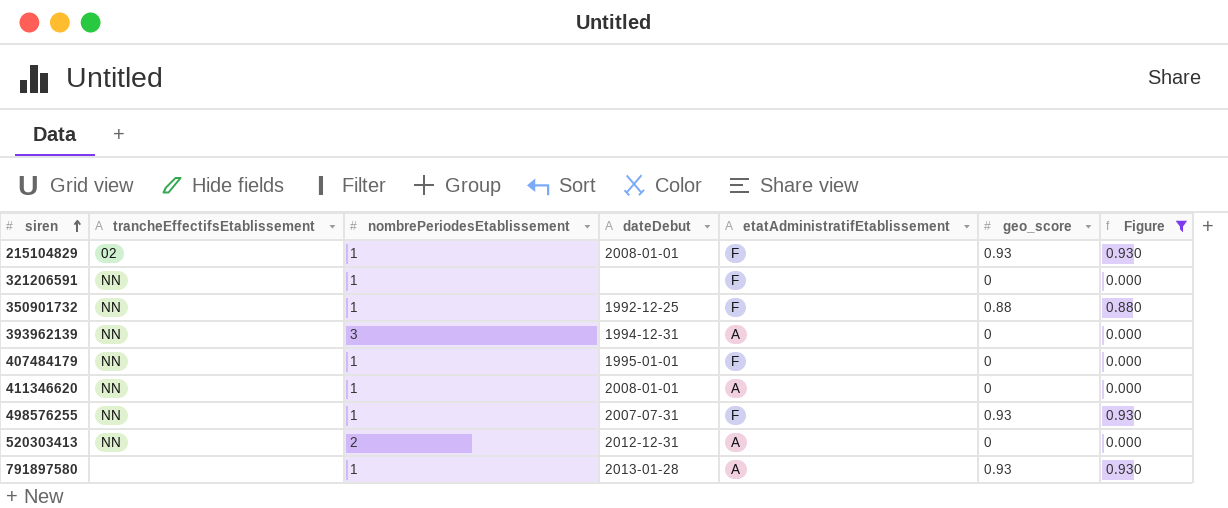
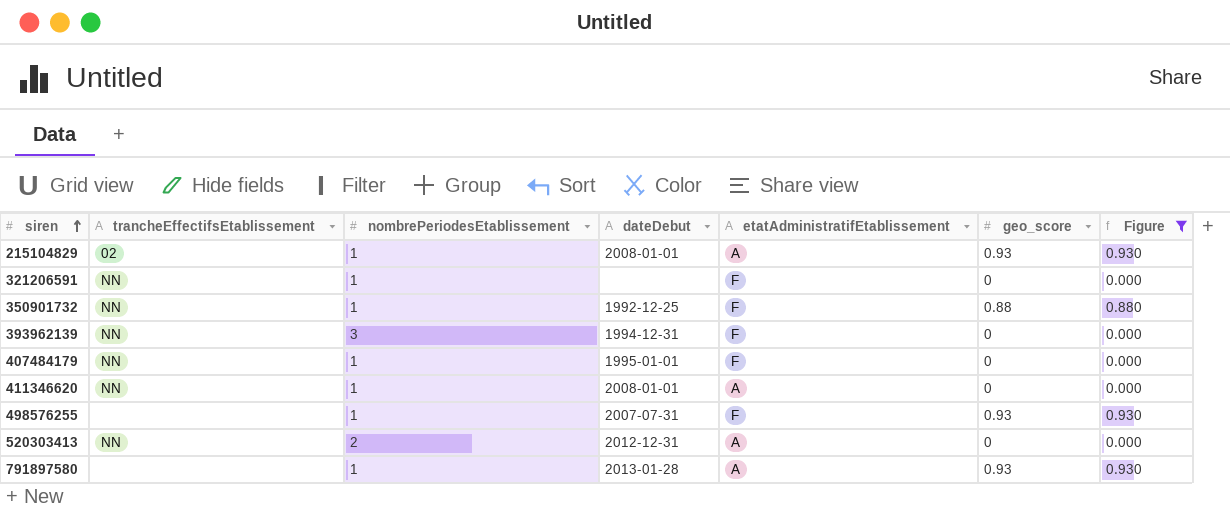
215104829 | etatAdministratifEtablissement: F -> A
393962139 | etatAdministratifEtablissement: A -> F
498576255 | trancheEffectifsEtablissement: NN -> none

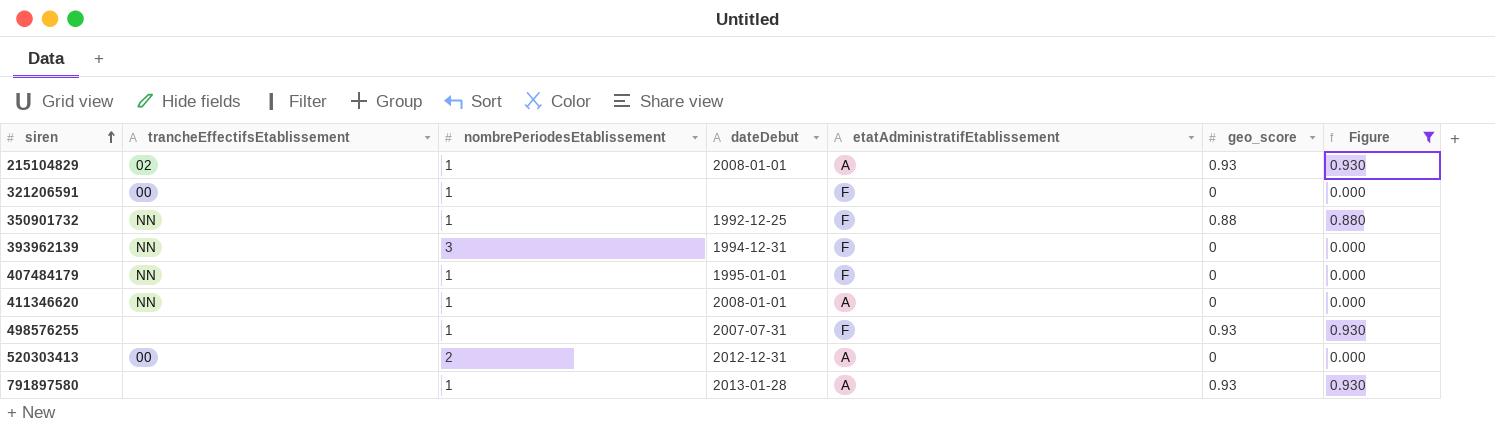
321206591 | trancheEffectifsEtablissement: NN -> 00
520303413 | trancheEffectifsEtablissement: NN -> 00

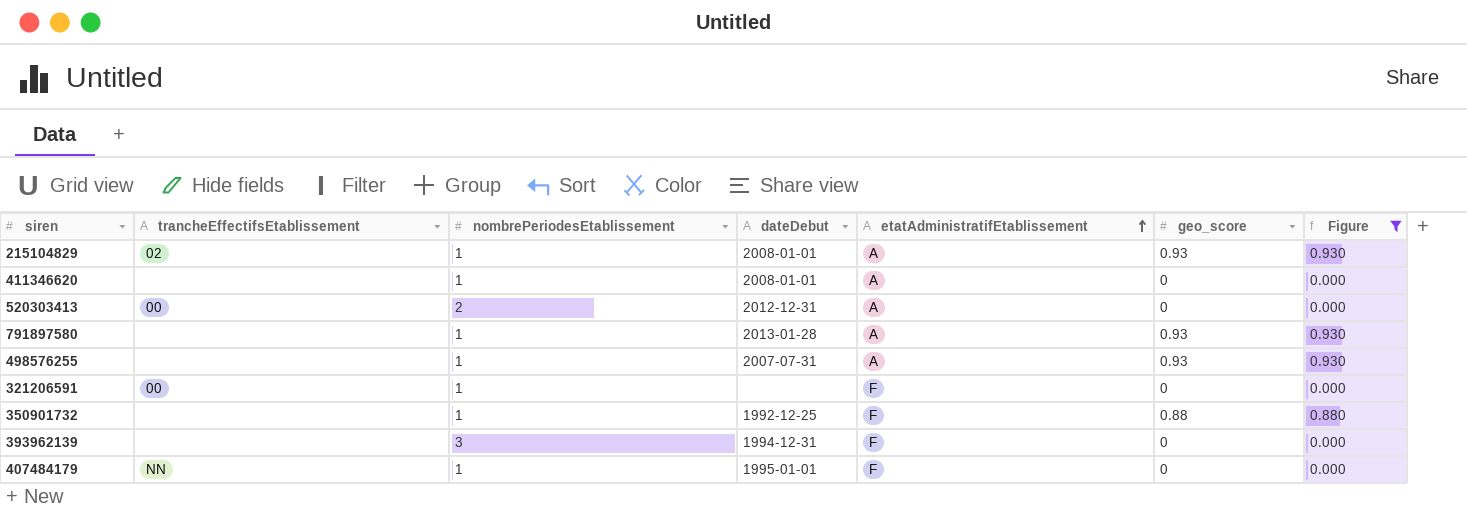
row order: siren ascending -> etatAdministratifEtablissement ascending
411346620 | trancheEffectifsEtablissement: NN -> none
498576255 | etatAdministratifEtablissement: F -> A
350901732 | trancheEffectifsEtablissement: NN -> none
393962139 | trancheEffectifsEtablissement: NN -> none

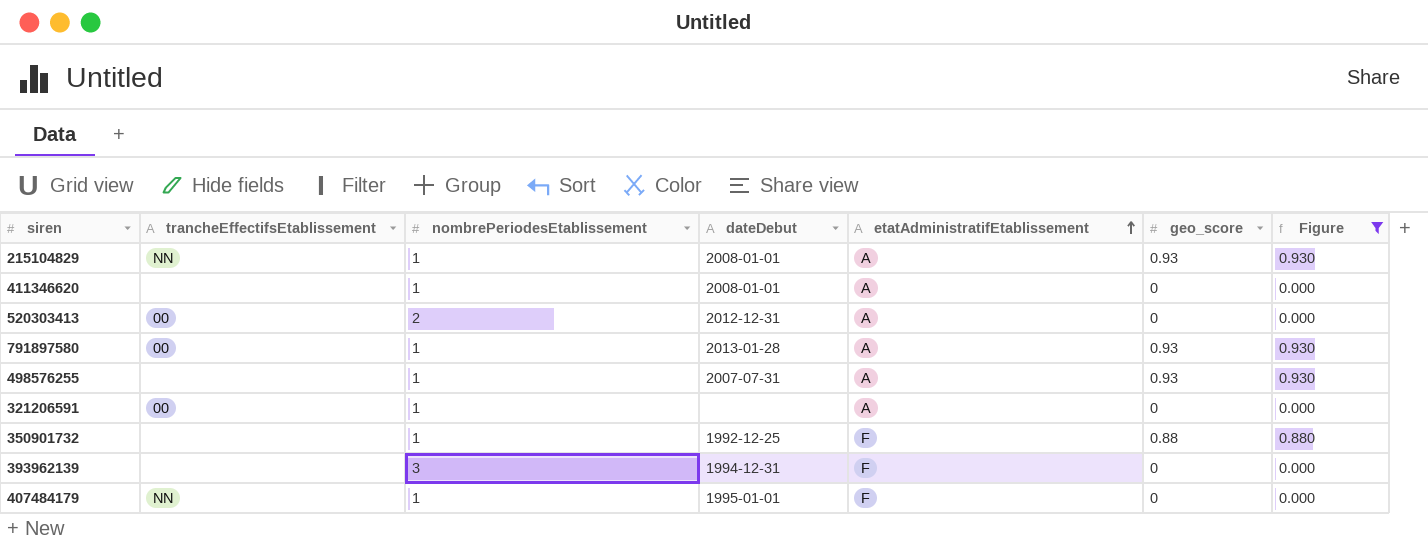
215104829 | trancheEffectifsEtablissement: 02 -> NN
791897580 | trancheEffectifsEtablissement: none -> 00
321206591 | etatAdministratifEtablissement: F -> A

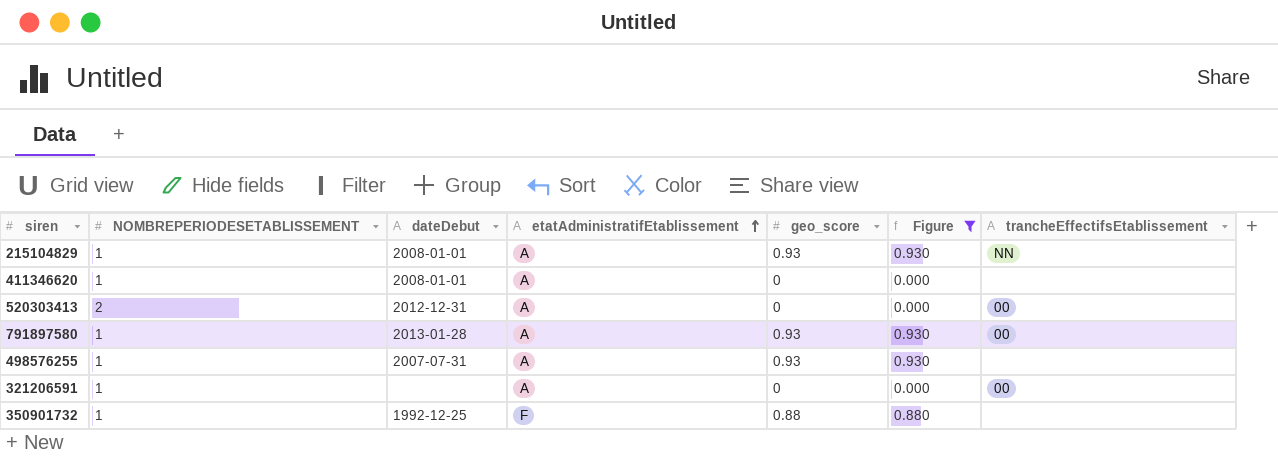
column name: nombrePeriodesEtablissement -> NOMBREPERIODESETABLISSEMENT
column trancheEffectifsEtablissement | position: 2 -> 7
row 393962139: none | 3 | 1994-12-31 | F | 0 | 0.000 -> none
row 407484179: NN | 1 | 1995-01-01 | F | 0 | 0.000 -> none

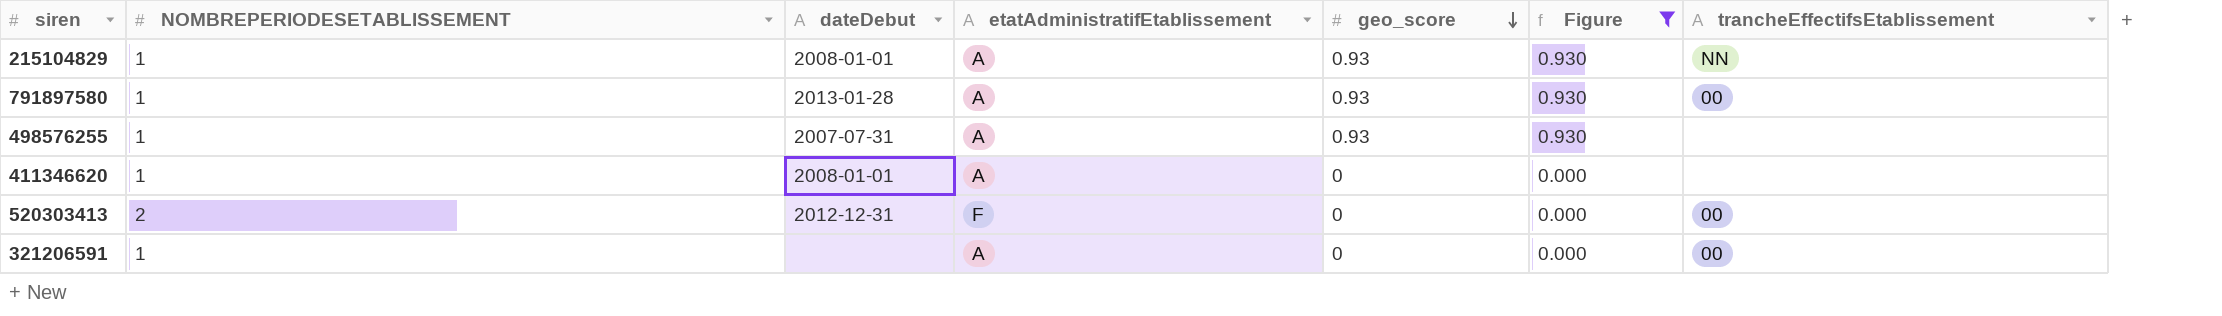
row order: etatAdministratifEtablissement ascending -> geo_score descending
row 350901732: 1 | 1992-12-25 | F | 0.88 | 0.880 | none -> none
520303413 | etatAdministratifEtablissement: A -> F

